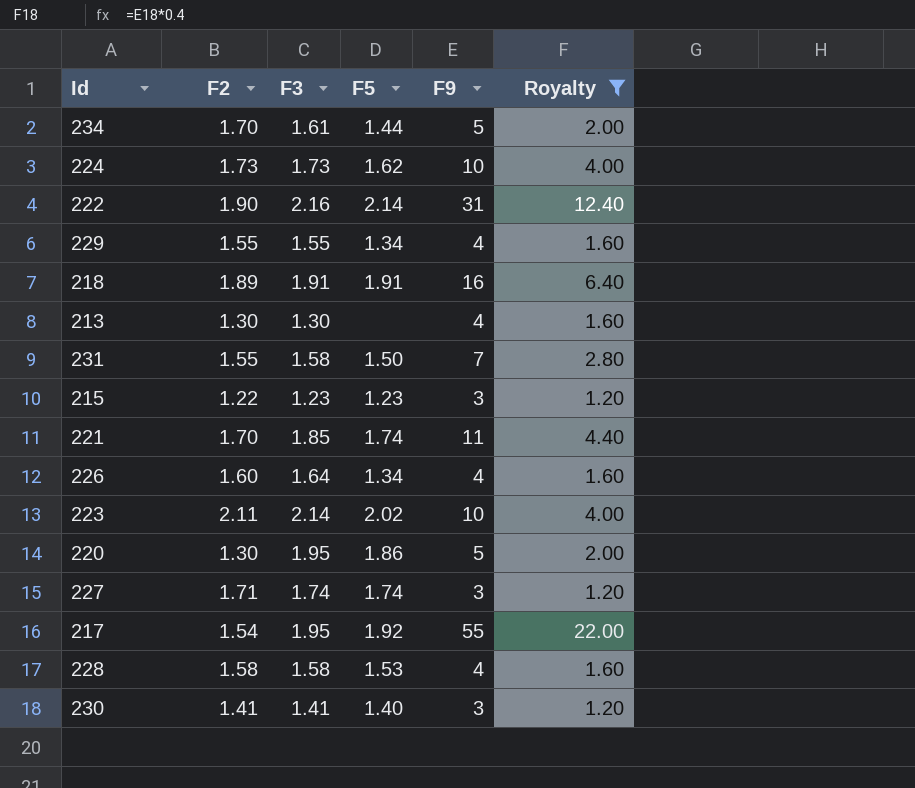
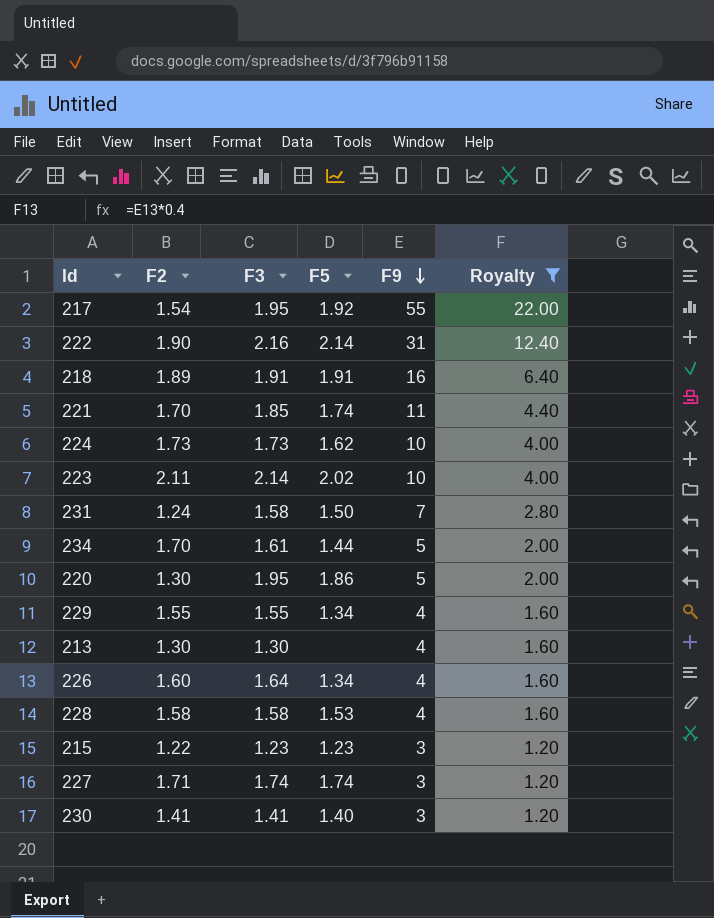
row order: none -> F9 descending
231 | F2: 1.55 -> 1.24

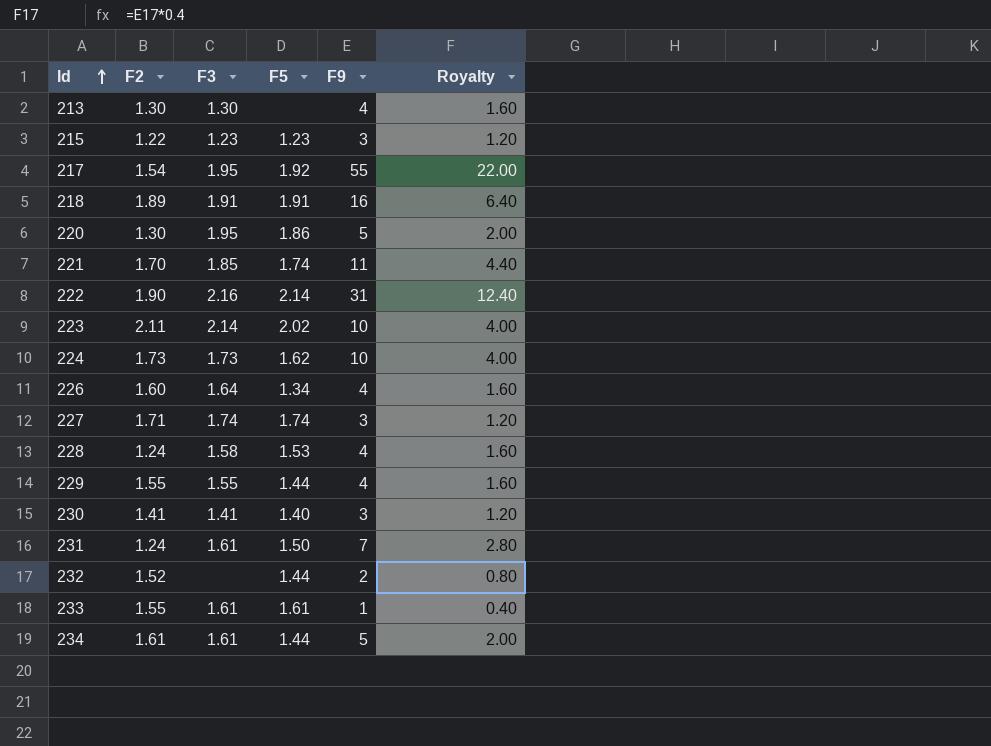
filter: Royalty >= 1.20 -> none
row order: F9 descending -> Id ascending
228 | F2: 1.58 -> 1.24
229 | F5: 1.34 -> 1.44
231 | F3: 1.58 -> 1.61
234 | F2: 1.70 -> 1.61

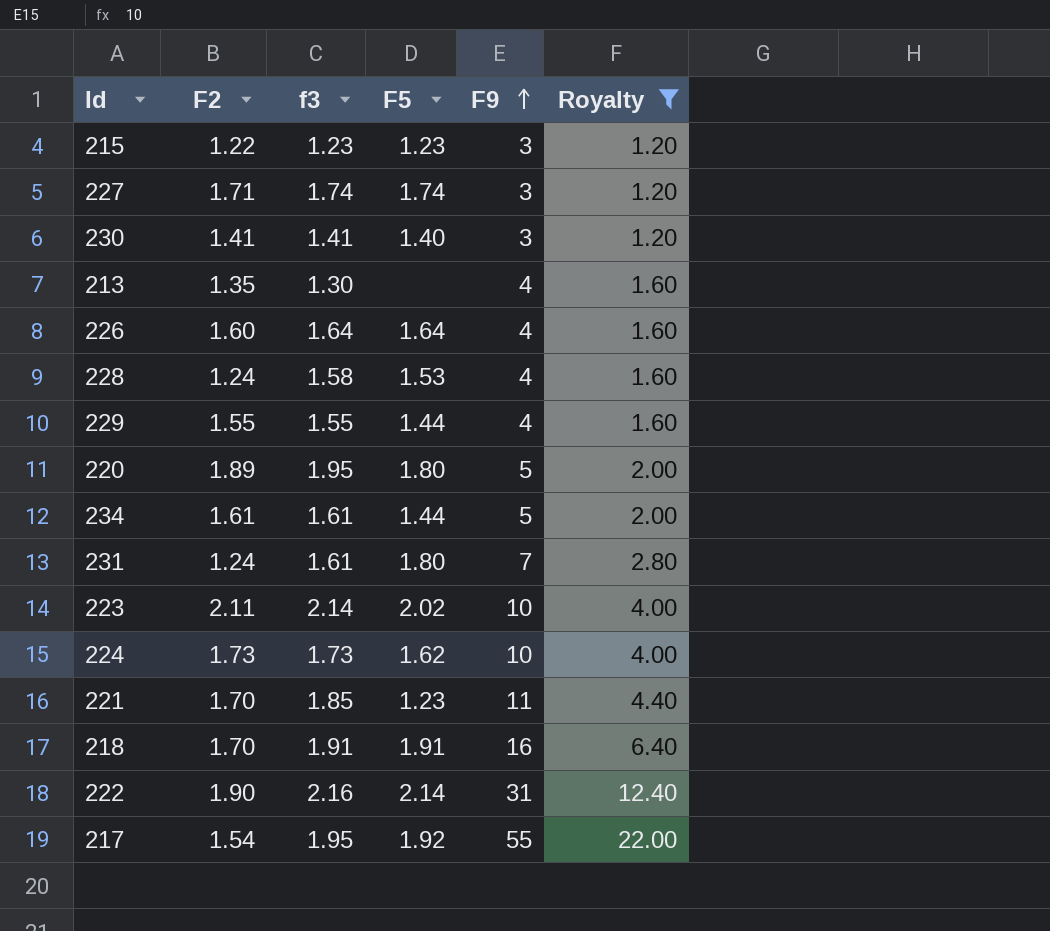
filter: none -> Royalty >= 1.20
row order: Id ascending -> F9 ascending
column name: F3 -> f3
213 | F2: 1.30 -> 1.35
226 | F5: 1.34 -> 1.64
220 | F2: 1.30 -> 1.89
220 | F5: 1.86 -> 1.80
231 | F5: 1.50 -> 1.80
221 | F5: 1.74 -> 1.23
218 | F2: 1.89 -> 1.70

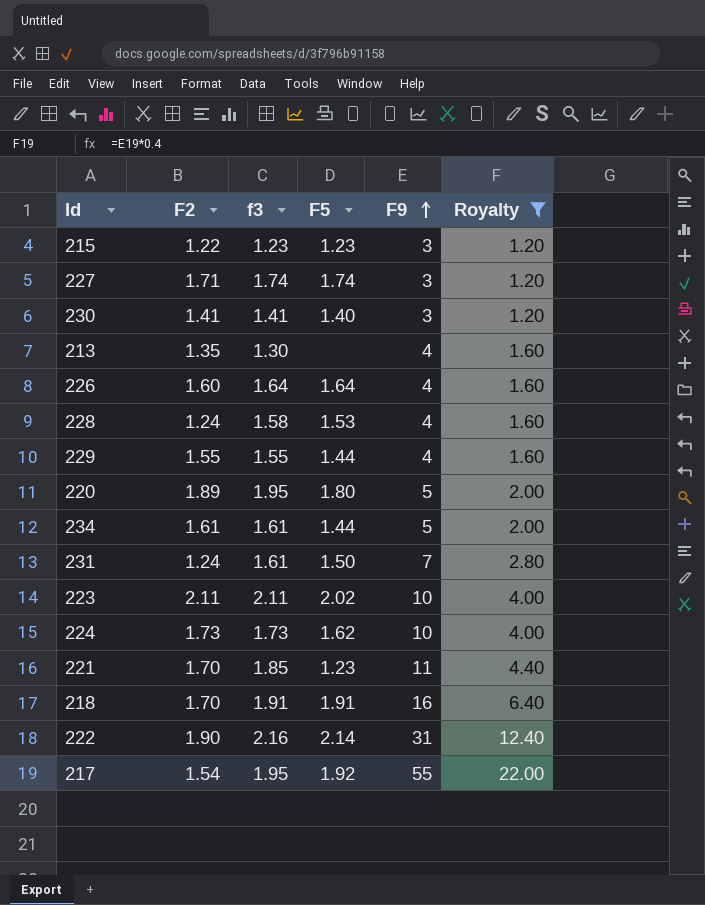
231 | F5: 1.80 -> 1.50
223 | f3: 2.14 -> 2.11

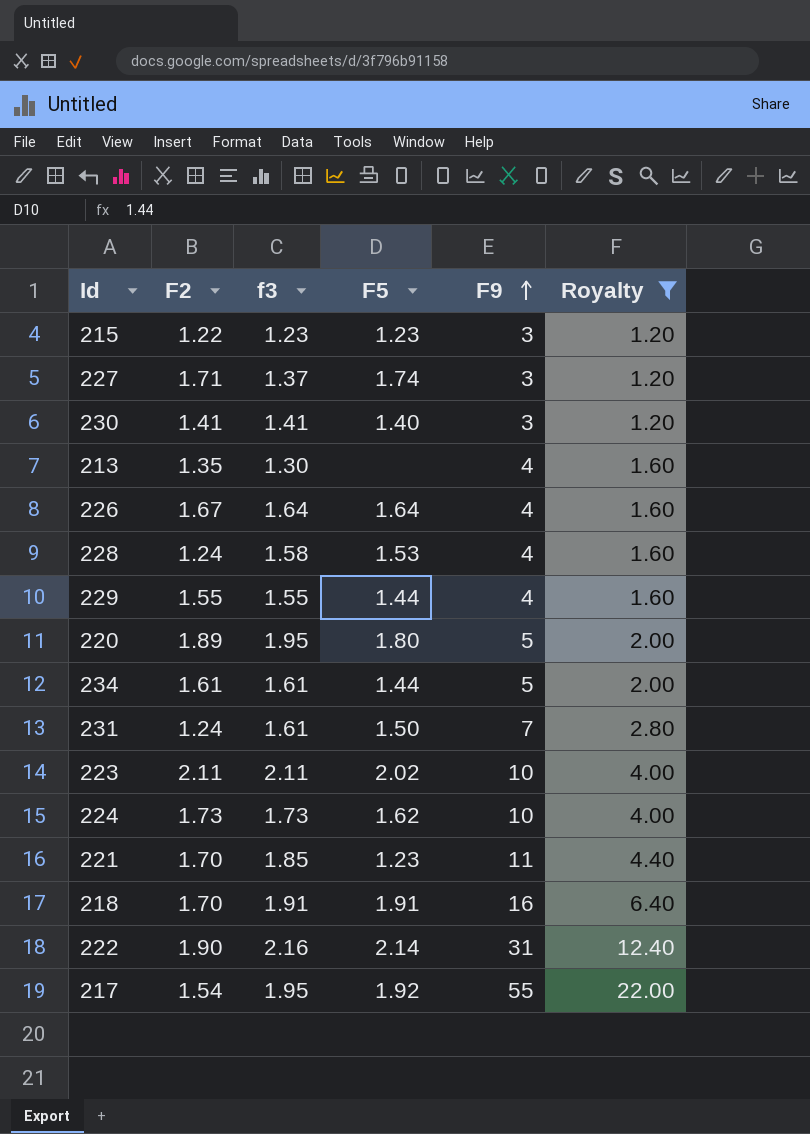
227 | f3: 1.74 -> 1.37
226 | F2: 1.60 -> 1.67

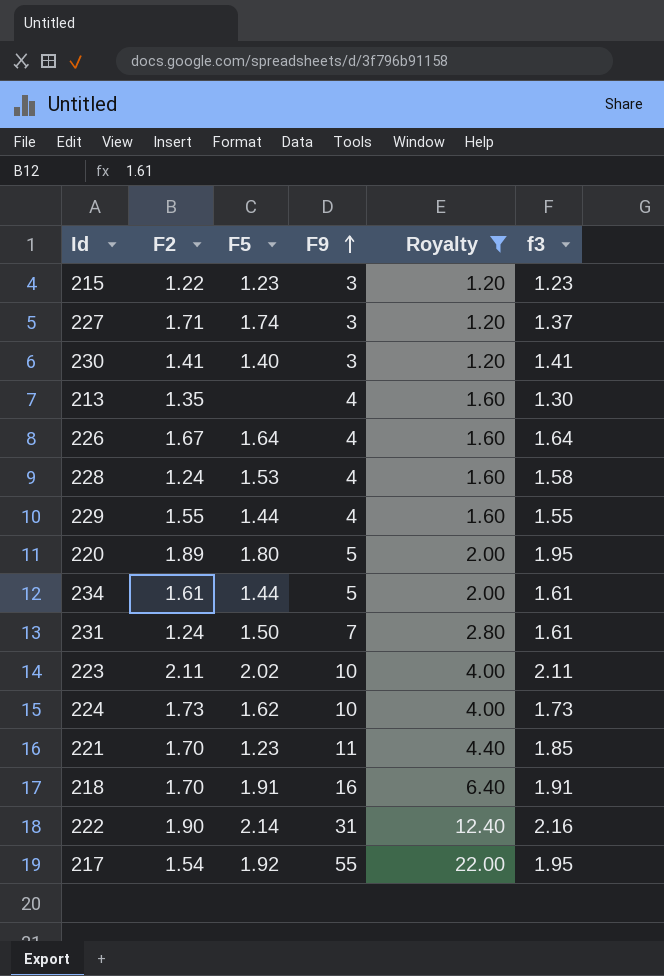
column f3 | position: 3 -> 6

